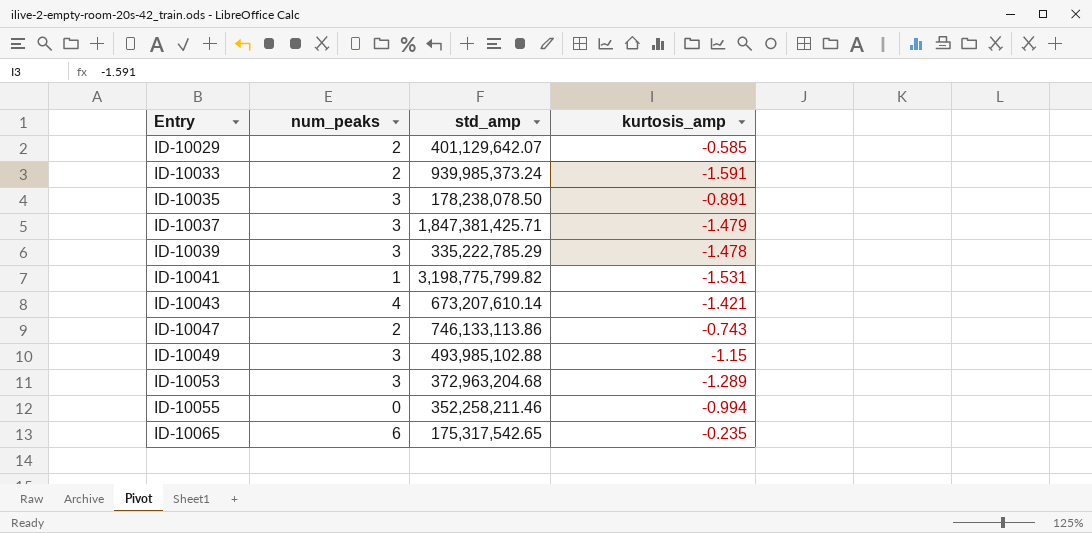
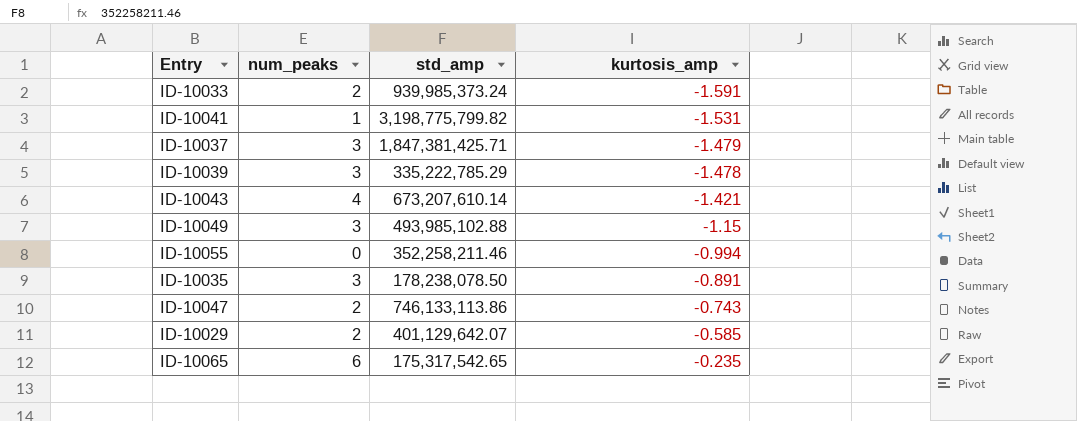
row order: Entry ascending -> kurtosis_amp ascending
row ID-10053: 3 | 372,963,204.68 | -1.289 -> none

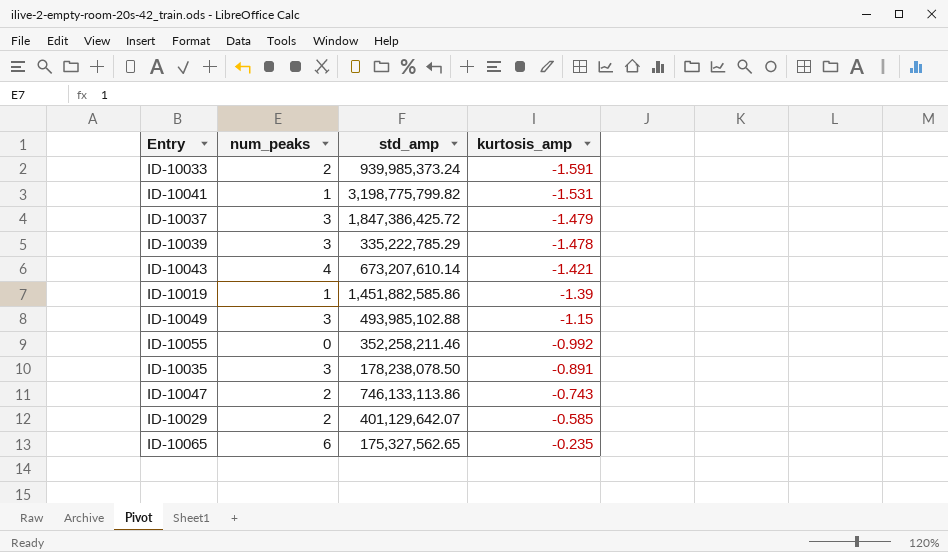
ID-10037 | std_amp: 1,847,381,425.71 -> 1,847,386,425.72
row ID-10019: none -> 1 | 1,451,882,585.86 | -1.39
ID-10055 | kurtosis_amp: -0.994 -> -0.992
ID-10065 | std_amp: 175,317,542.65 -> 175,327,562.65

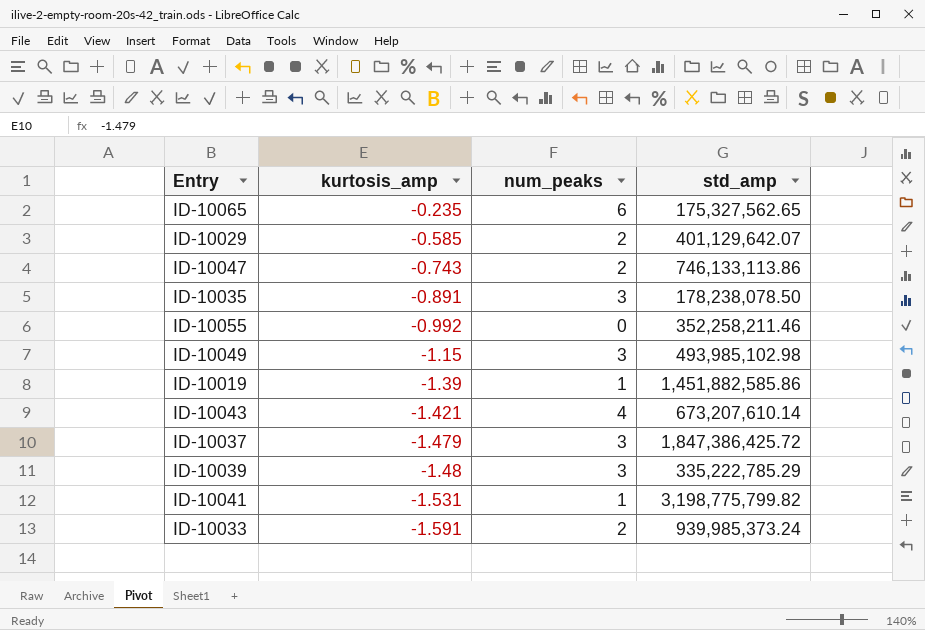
row order: kurtosis_amp ascending -> kurtosis_amp descending
column kurtosis_amp | position: 4 -> 2
ID-10049 | std_amp: 493,985,102.88 -> 493,985,102.98
ID-10039 | kurtosis_amp: -1.478 -> -1.48

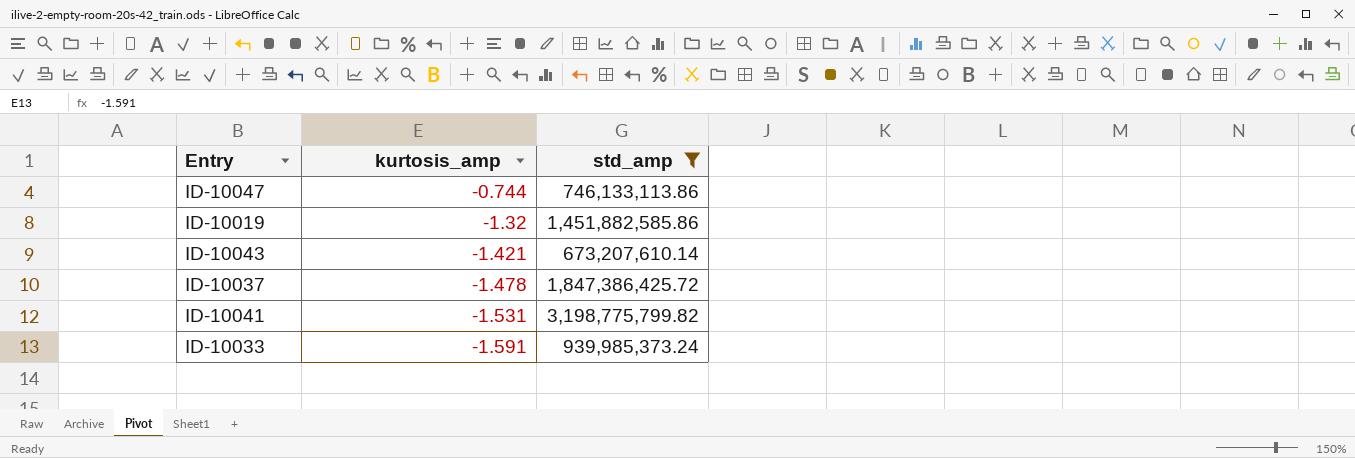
filter: none -> std_amp >= 673,207,610.14
column num_peaks | position: 3 -> none
ID-10047 | kurtosis_amp: -0.743 -> -0.744
ID-10019 | kurtosis_amp: -1.39 -> -1.32
ID-10037 | kurtosis_amp: -1.479 -> -1.478

